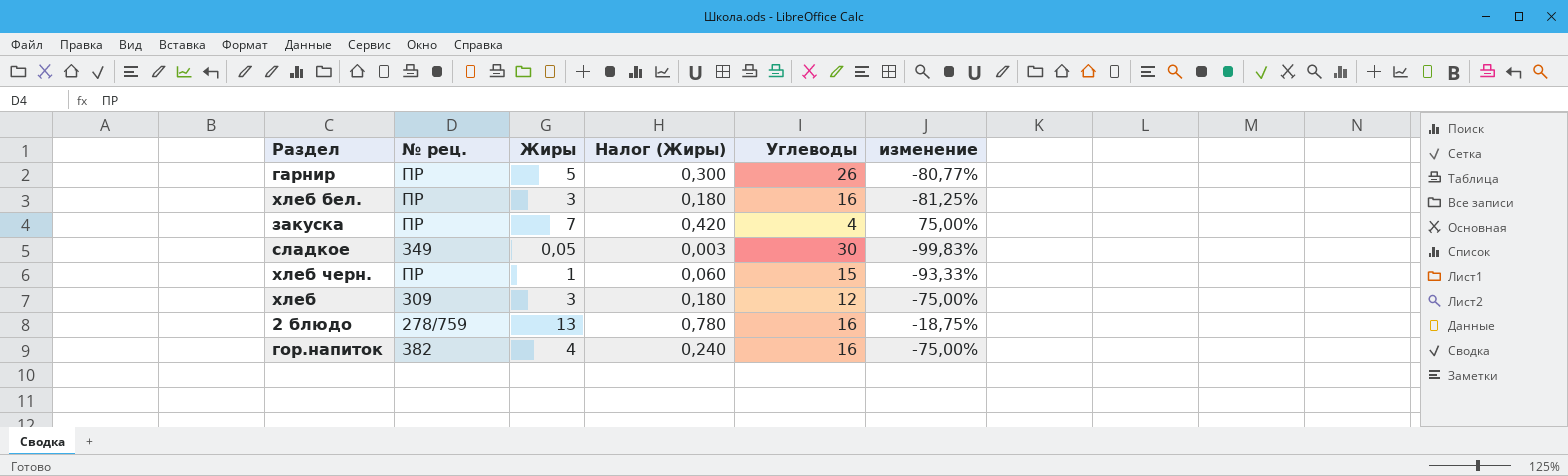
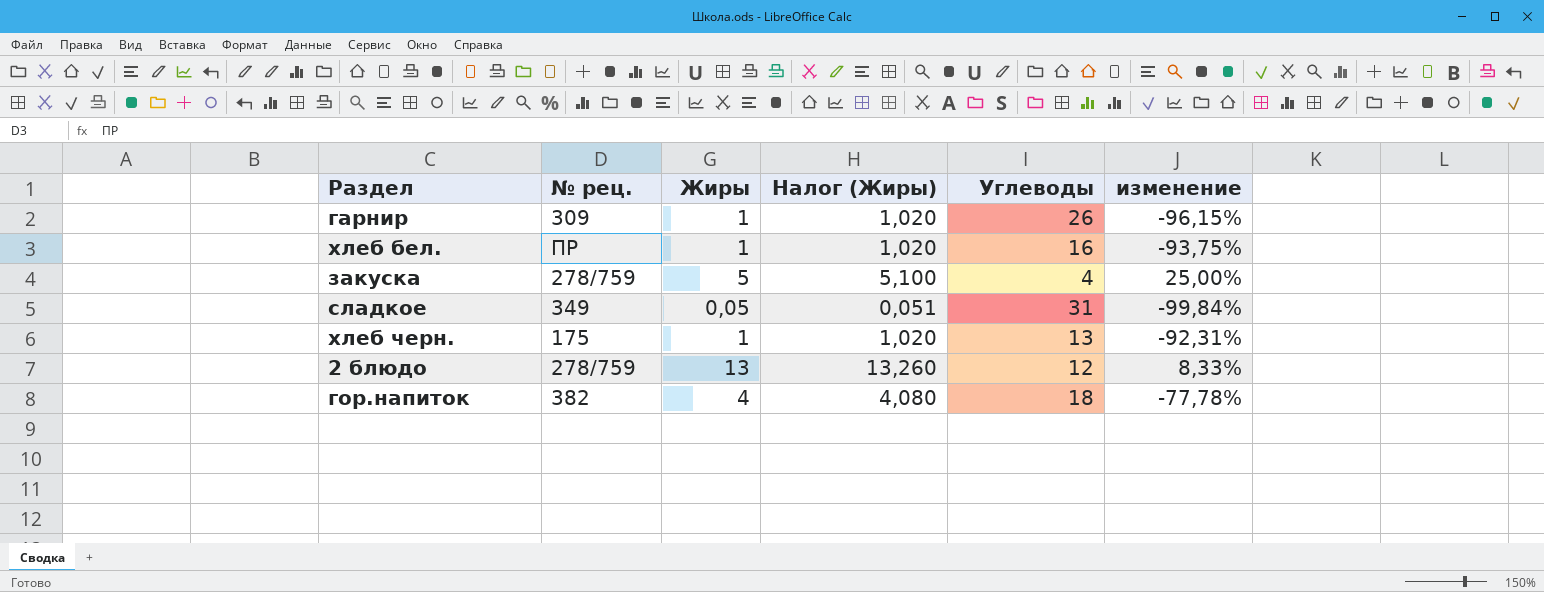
column Налог (Жиры) | formula: [Жиры] * 0,06 -> [Жиры] * 1,02
row хлеб: 309 | 3 | 0,180 | 12 | -75,00% -> none
гарнир | № рец.: ПР -> 309
гарнир | Жиры: 5 -> 1
гарнир | изменение: -80,77% -> -96,15%
хлеб бел. | Жиры: 3 -> 1
хлеб бел. | изменение: -81,25% -> -93,75%
закуска | № рец.: ПР -> 278/759
закуска | Жиры: 7 -> 5
закуска | изменение: 75,00% -> 25,00%
сладкое | Углеводы: 30 -> 31
сладкое | изменение: -99,83% -> -99,84%
хлеб черн. | № рец.: ПР -> 175
хлеб черн. | Углеводы: 15 -> 13
хлеб черн. | изменение: -93,33% -> -92,31%
2 блюдо | Углеводы: 16 -> 12
2 блюдо | изменение: -18,75% -> 8,33%
гор.напиток | Углеводы: 16 -> 18
гор.напиток | изменение: -75,00% -> -77,78%

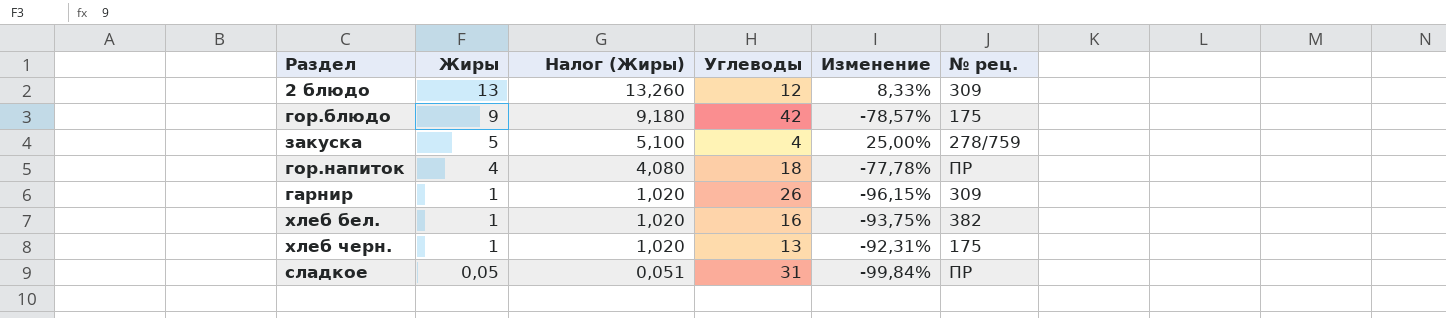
row order: none -> Жиры descending
column name: изменение -> Изменение
column № рец. | position: 2 -> 6
2 блюдо | № рец.: 278/759 -> 309
row гор.блюдо: none -> 9 | 9,180 | 42 | -78,57% | 175
гор.напиток | № рец.: 382 -> ПР
хлеб бел. | № рец.: ПР -> 382
сладкое | № рец.: 349 -> ПР

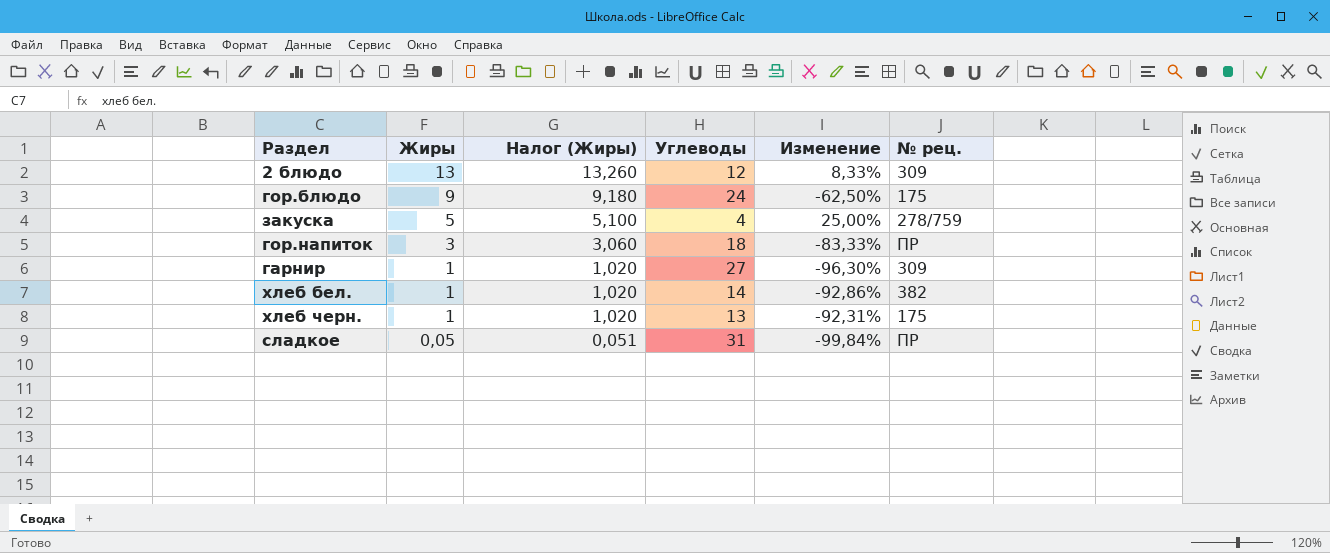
гор.блюдо | Углеводы: 42 -> 24
гор.блюдо | Изменение: -78,57% -> -62,50%
гор.напиток | Жиры: 4 -> 3
гор.напиток | Налог (Жиры): 4,080 -> 3,060
гор.напиток | Изменение: -77,78% -> -83,33%
гарнир | Углеводы: 26 -> 27
гарнир | Изменение: -96,15% -> -96,30%
хлеб бел. | Углеводы: 16 -> 14
хлеб бел. | Изменение: -93,75% -> -92,86%

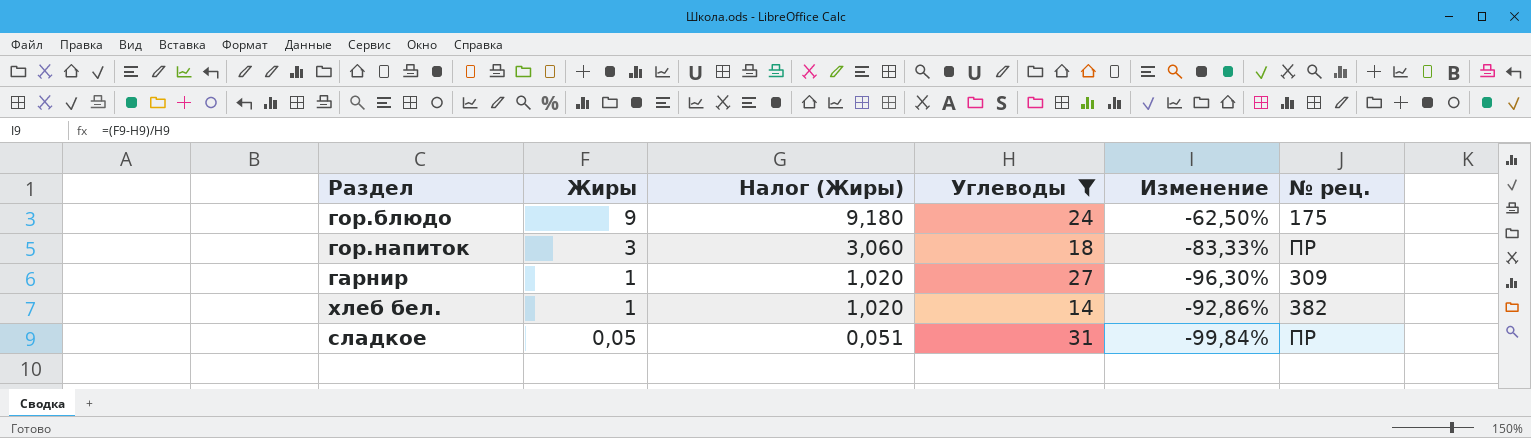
filter: none -> Углеводы >= 14

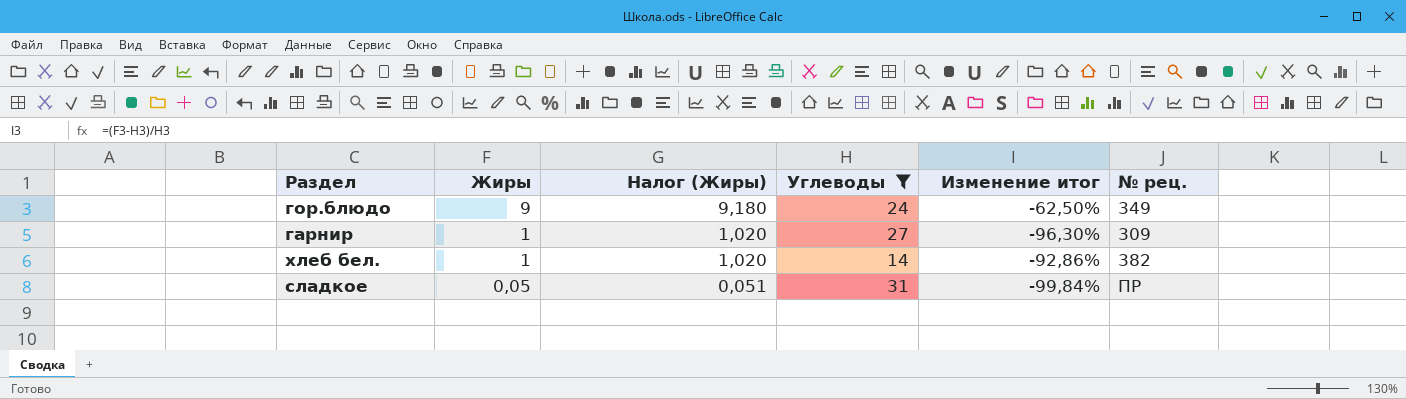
column name: Изменение -> Изменение итог
row гор.напиток: 3 | 3,060 | 18 | -83,33% | ПР -> none
гор.блюдо | № рец.: 175 -> 349

